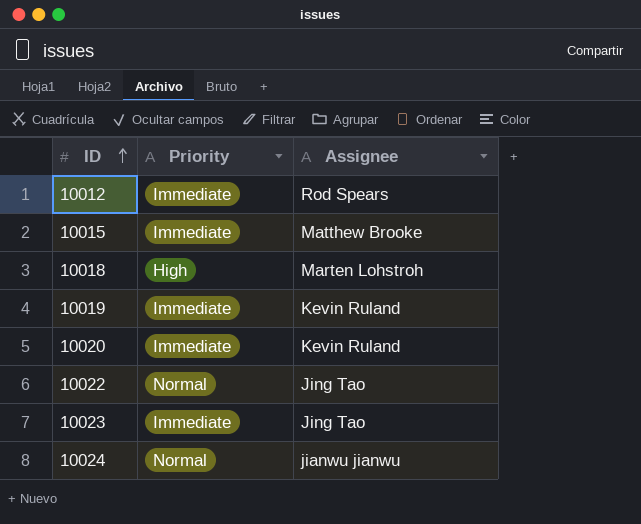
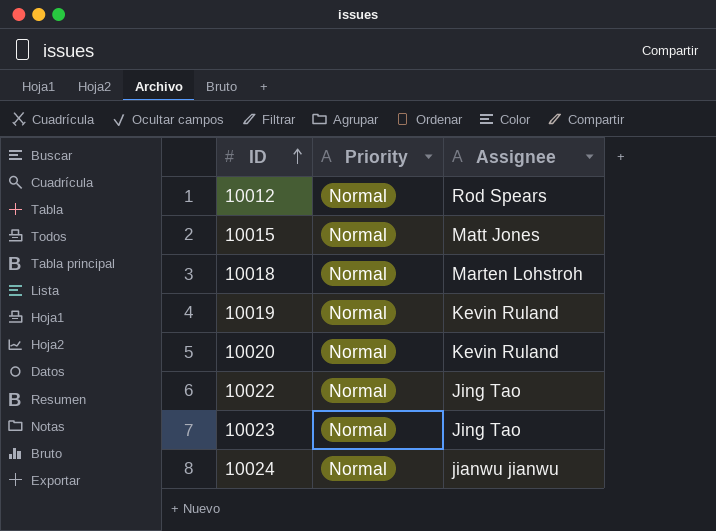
10012 | Priority: Immediate -> Normal
10015 | Priority: Immediate -> Normal
10015 | Assignee: Matthew Brooke -> Matt Jones
10018 | Priority: High -> Normal
10019 | Priority: Immediate -> Normal
10020 | Priority: Immediate -> Normal
10023 | Priority: Immediate -> Normal

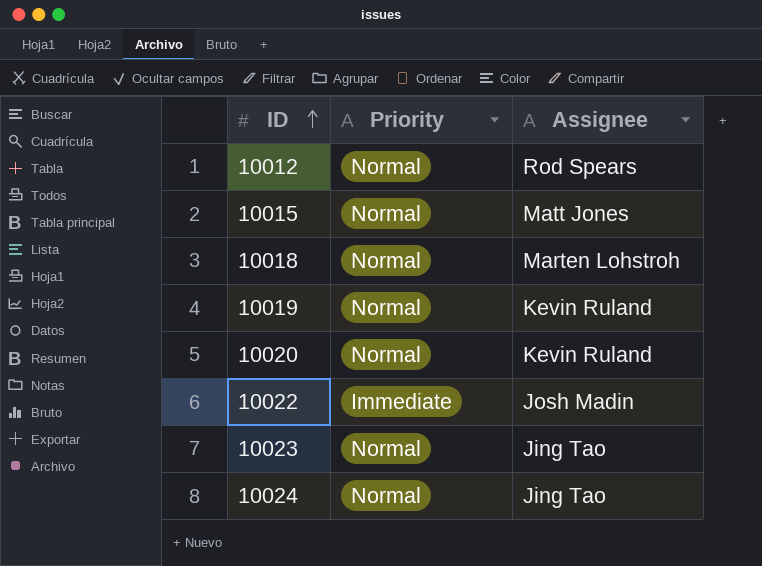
10022 | Priority: Normal -> Immediate
10022 | Assignee: Jing Tao -> Josh Madin
10024 | Assignee: jianwu jianwu -> Jing Tao

